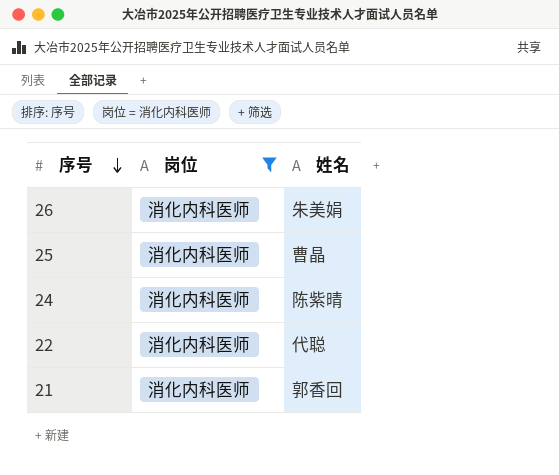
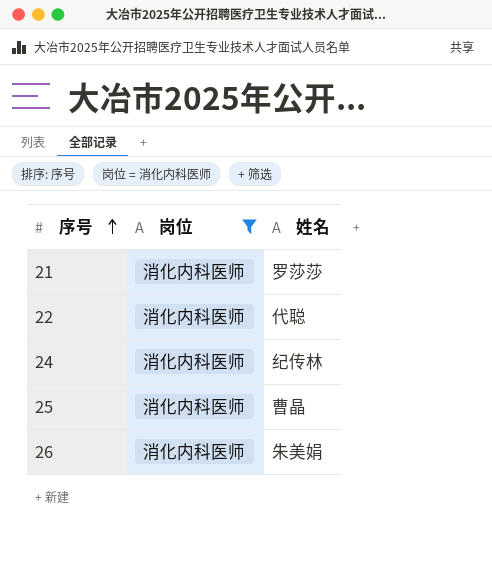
row order: 序号 descending -> 序号 ascending
21 | 姓名: 郭香回 -> 罗莎莎
24 | 姓名: 陈紫晴 -> 纪传林

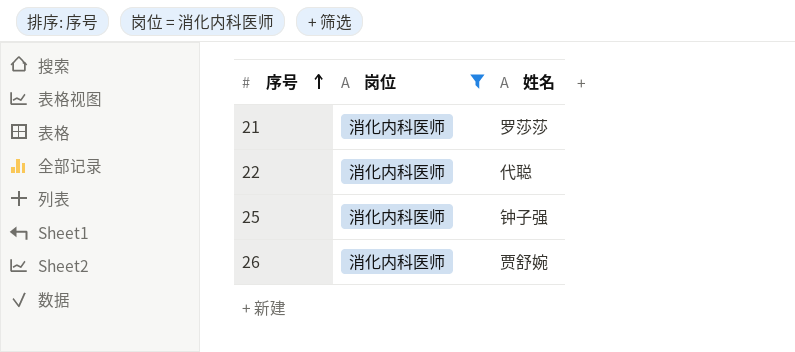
row 24: 消化内科医师 | 纪传林 -> none
25 | 姓名: 曹晶 -> 钟子强
26 | 姓名: 朱美娟 -> 贾舒婉

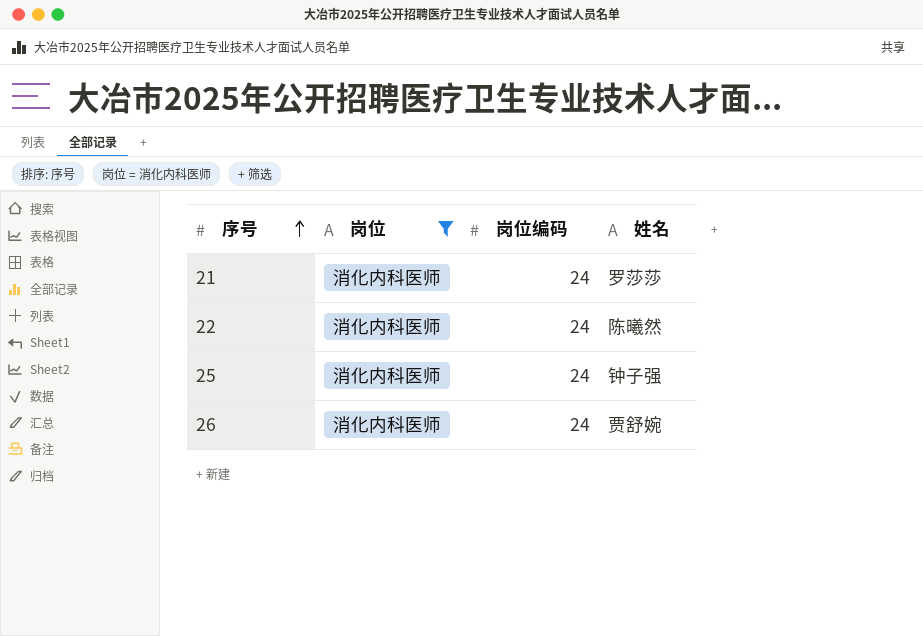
column 岗位编码 | position: none -> 3
22 | 姓名: 代聪 -> 陈曦然

